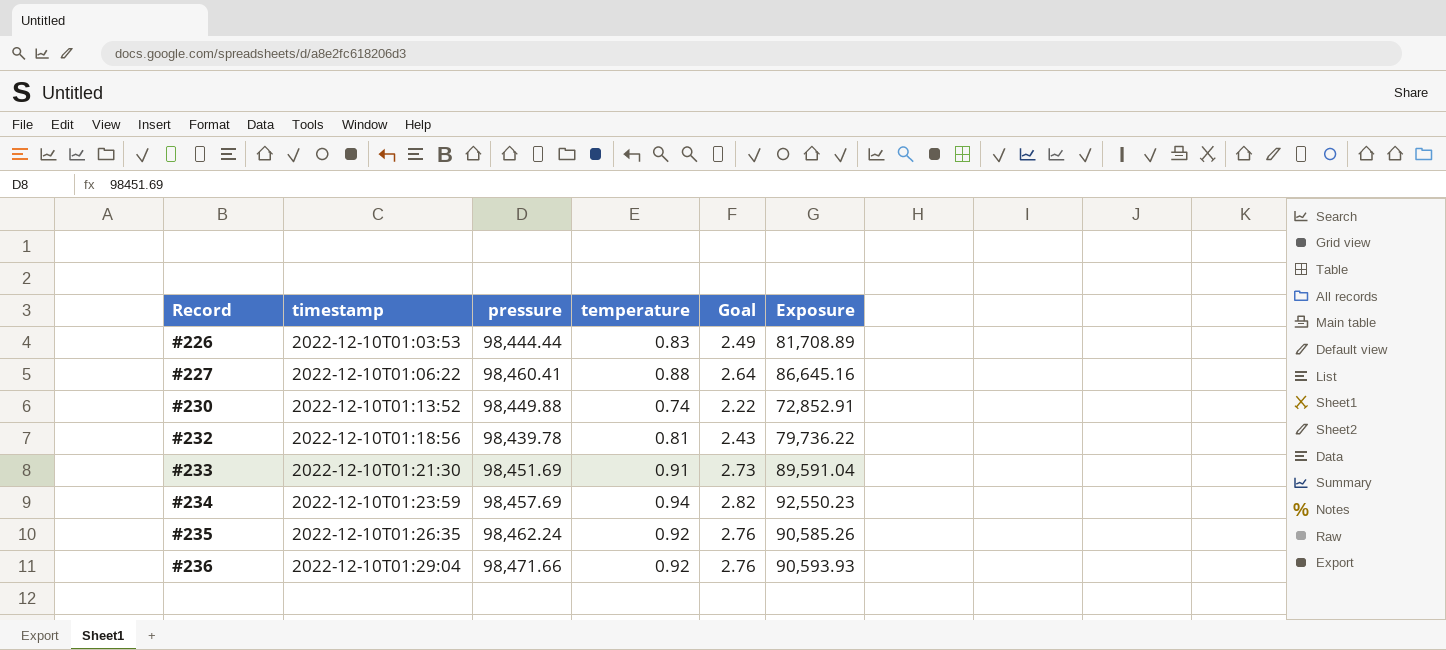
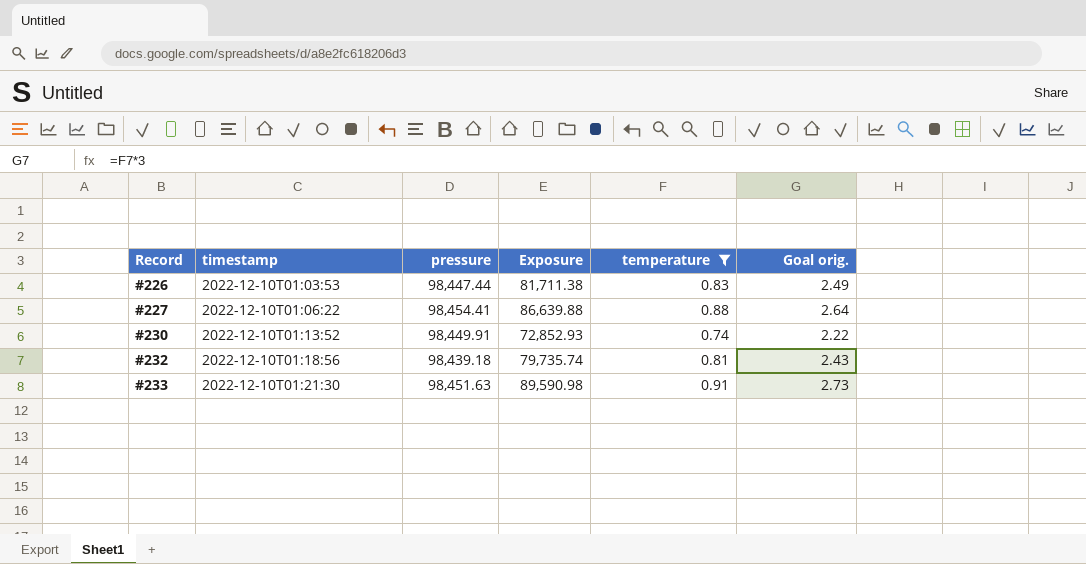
filter: none -> temperature <= 0.91
column Exposure | position: 6 -> 4
column name: Goal -> Goal orig.
#226 | pressure: 98,444.44 -> 98,447.44
#226 | Exposure: 81,708.89 -> 81,711.38
#227 | pressure: 98,460.41 -> 98,454.41
#227 | Exposure: 86,645.16 -> 86,639.88
#230 | pressure: 98,449.88 -> 98,449.91
#230 | Exposure: 72,852.91 -> 72,852.93
#232 | pressure: 98,439.78 -> 98,439.18
#232 | Exposure: 79,736.22 -> 79,735.74
#233 | pressure: 98,451.69 -> 98,451.63
#233 | Exposure: 89,591.04 -> 89,590.98

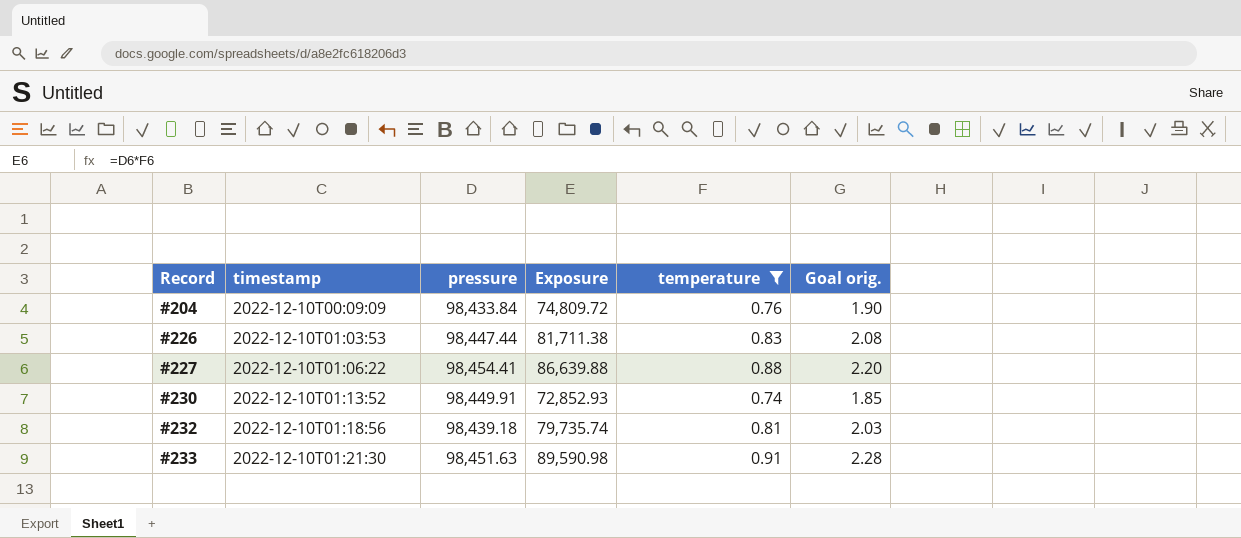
column Goal orig. | formula: [temperature] * 3 -> [temperature] * 2.5
row #204: none -> 2022-12-10T00:09:09 | 98,433.84 | 74,809.72 | 0.76 | 1.90

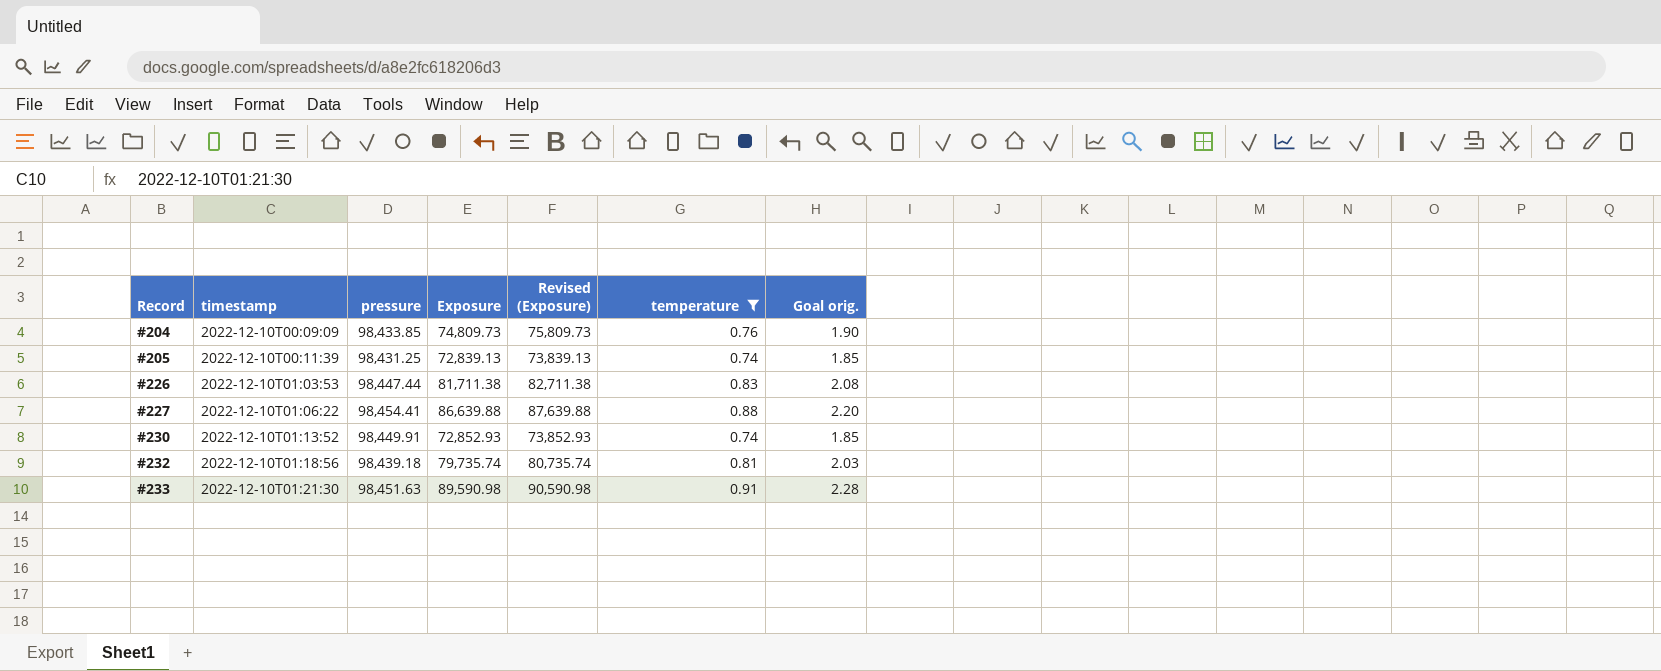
column Revised (Exposure) | formula: none -> [Exposure] + 1000
#204 | pressure: 98,433.84 -> 98,433.85
#204 | Exposure: 74,809.72 -> 74,809.73
row #205: none -> 2022-12-10T00:11:39 | 98,431.25 | 72,839.13 | 73,839.13 | 0.74 | 1.85

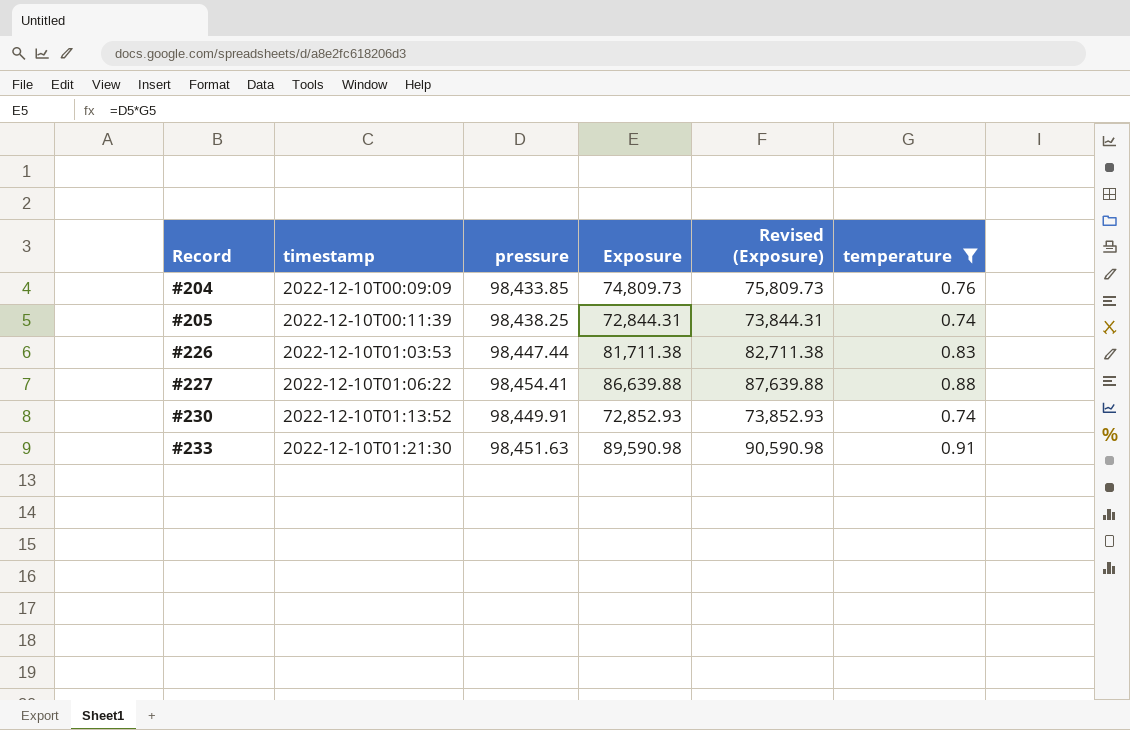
column Goal orig. | formula: [temperature] * 2.5 -> none
row #232: 2022-12-10T01:18:56 | 98,439.18 | 79,735.74 | 80,735.74 | 0.81 | 2.03 -> none
#205 | pressure: 98,431.25 -> 98,438.25
#205 | Exposure: 72,839.13 -> 72,844.31
#205 | Revised (Exposure): 73,839.13 -> 73,844.31

